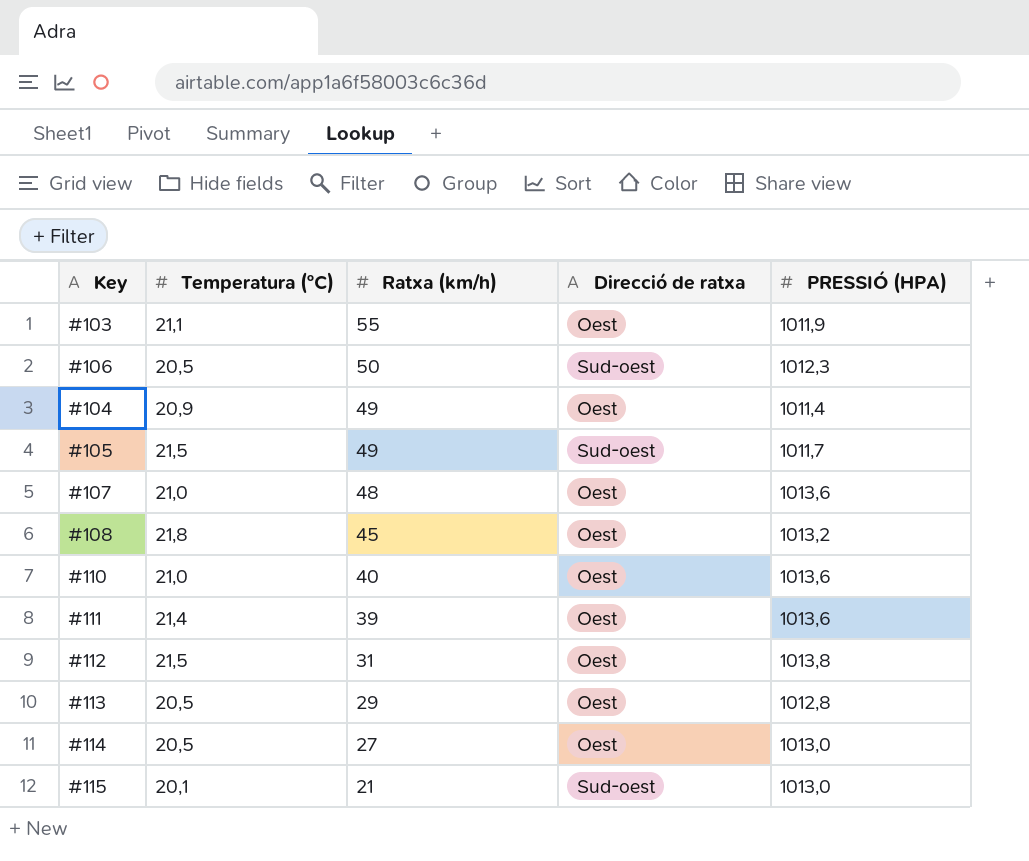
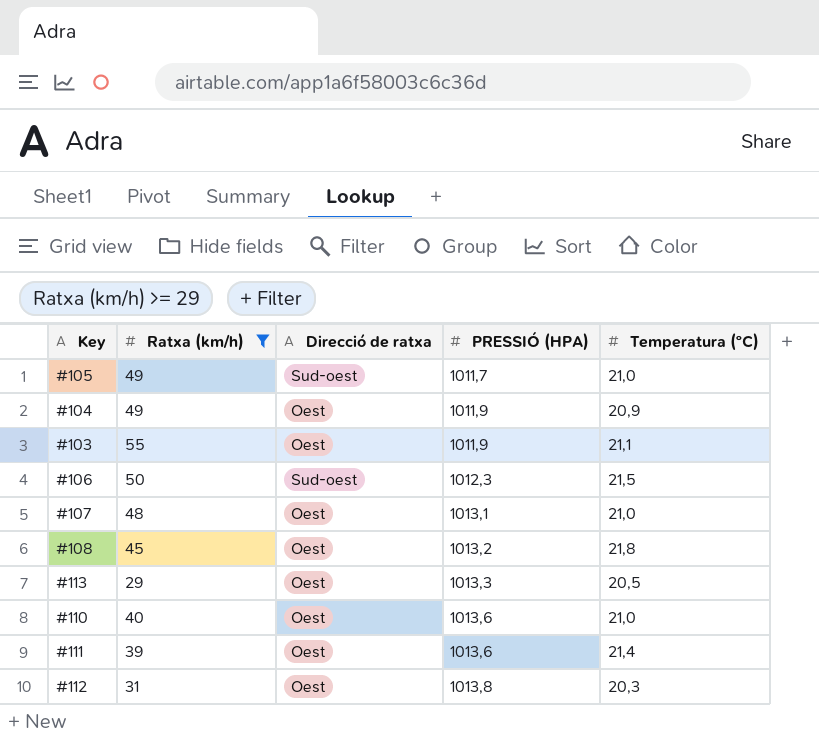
filter: none -> Ratxa (km/h) >= 29
row order: Ratxa (km/h) descending -> PRESSIÓ (HPA) ascending
column Temperatura (ºC) | position: 2 -> 5
#105 | Temperatura (ºC): 21,5 -> 21,0
#104 | PRESSIÓ (HPA): 1011,4 -> 1011,9
#106 | Temperatura (ºC): 20,5 -> 21,5
#107 | PRESSIÓ (HPA): 1013,6 -> 1013,1
#113 | PRESSIÓ (HPA): 1012,8 -> 1013,3
#112 | Temperatura (ºC): 21,5 -> 20,3

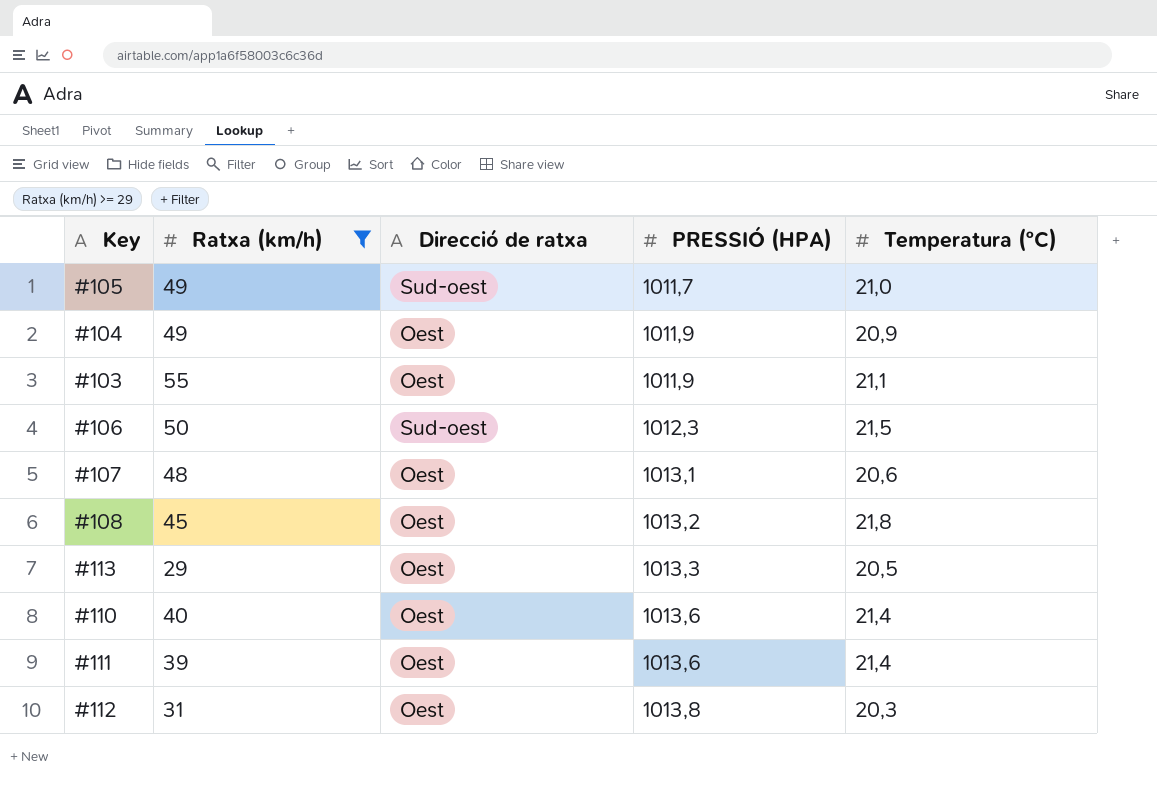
#107 | Temperatura (ºC): 21,0 -> 20,6
#110 | Temperatura (ºC): 21,0 -> 21,4

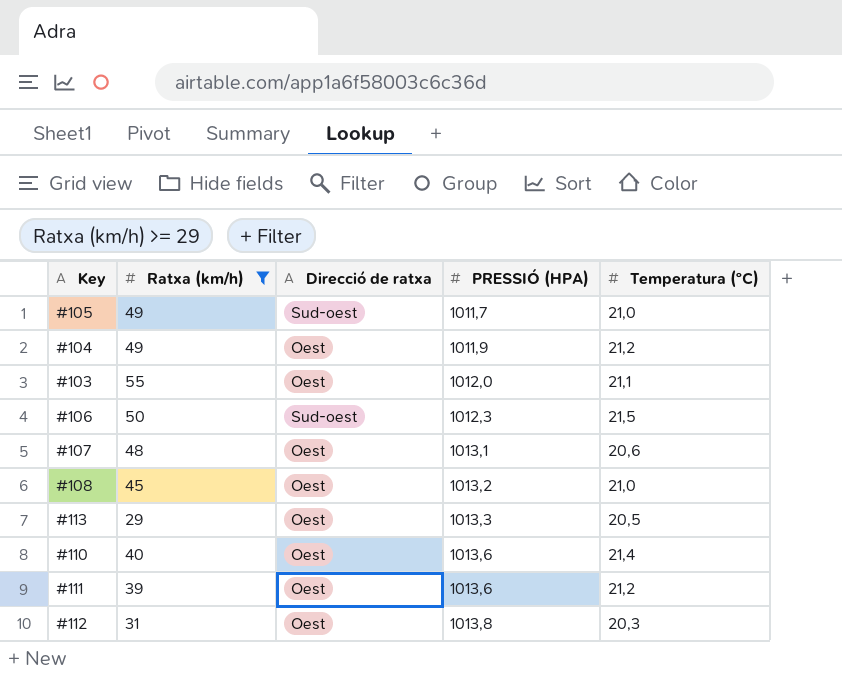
#104 | Temperatura (ºC): 20,9 -> 21,2
#103 | PRESSIÓ (HPA): 1011,9 -> 1012,0
#108 | Temperatura (ºC): 21,8 -> 21,0
#111 | Temperatura (ºC): 21,4 -> 21,2

